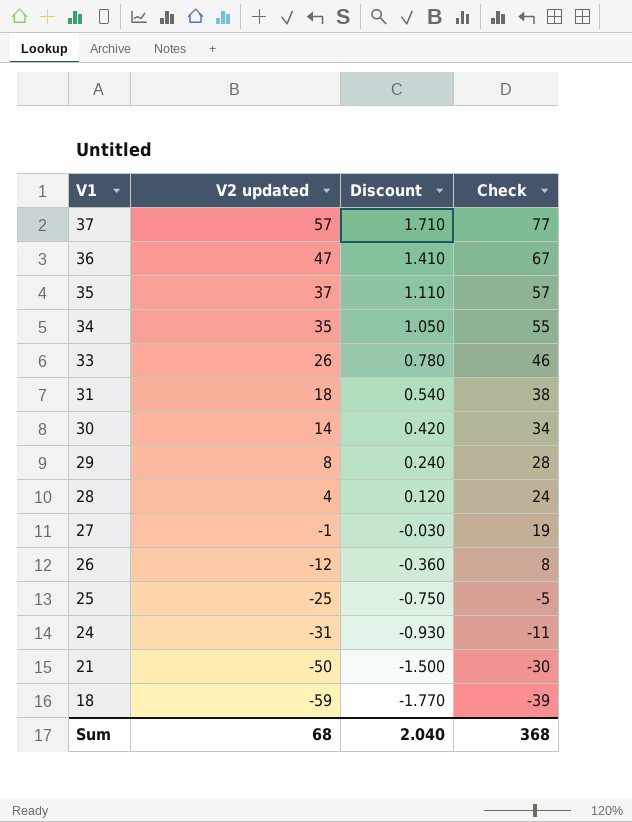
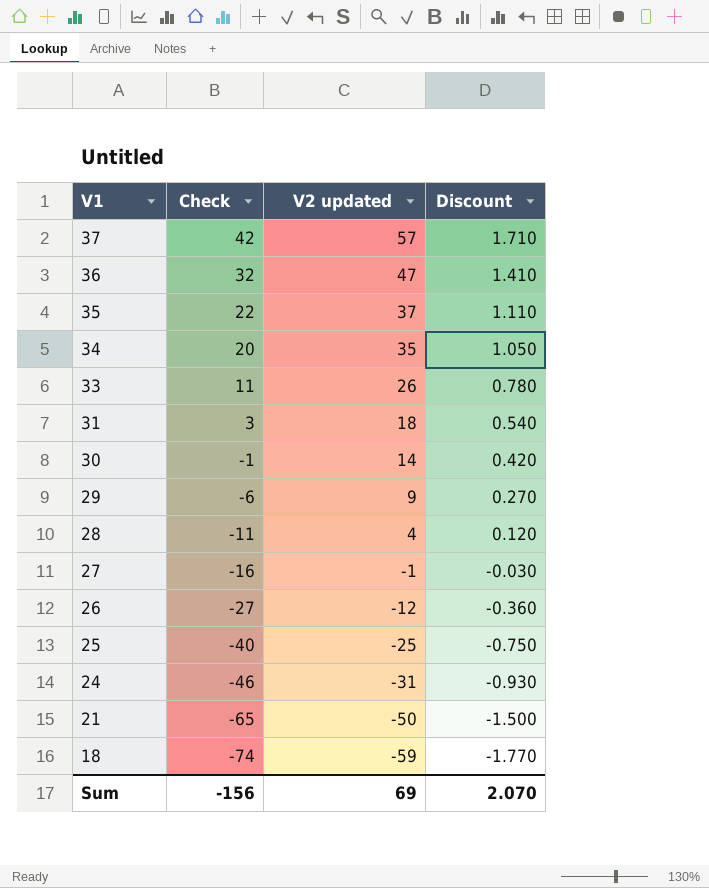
column Check | formula: [V2 updated] + 20 -> [V2 updated] - 15
column Check | position: 4 -> 2
29 | V2 updated: 8 -> 9
29 | Discount: 0.240 -> 0.270
Sum | Check: 368 -> -156
Sum | V2 updated: 68 -> 69
Sum | Discount: 2.040 -> 2.070

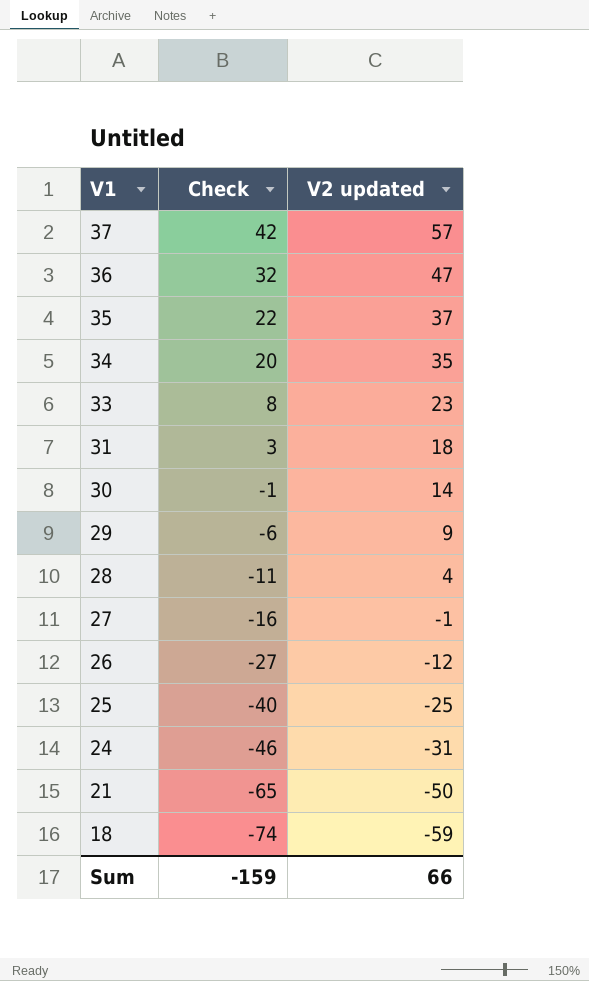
column Discount | formula: [V2 updated] * 0.03 -> none
33 | Check: 11 -> 8
33 | V2 updated: 26 -> 23
Sum | Check: -156 -> -159
Sum | V2 updated: 69 -> 66

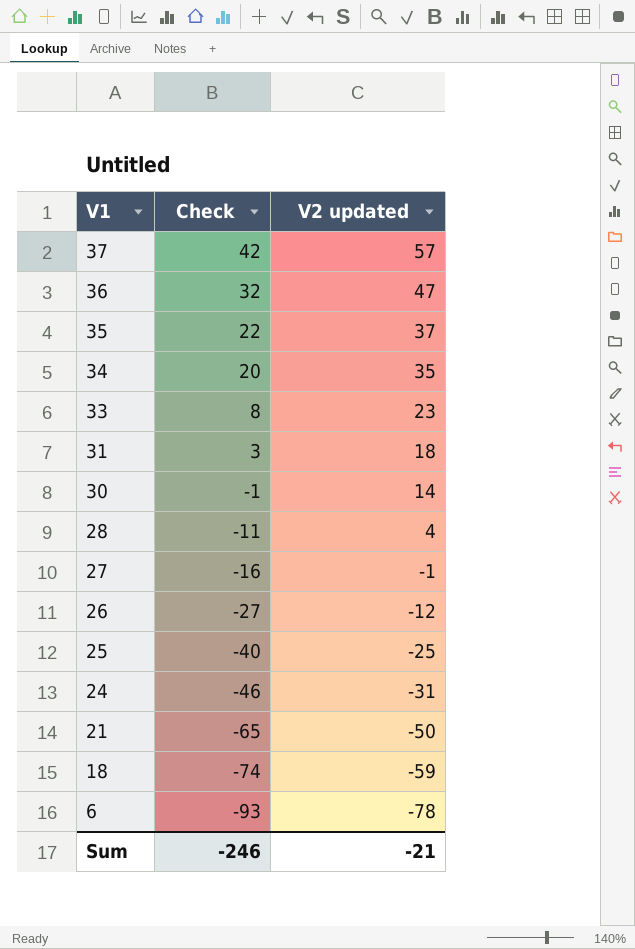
row 29: -6 | 9 -> none
row 6: none -> -93 | -78
Sum | Check: -159 -> -246
Sum | V2 updated: 66 -> -21

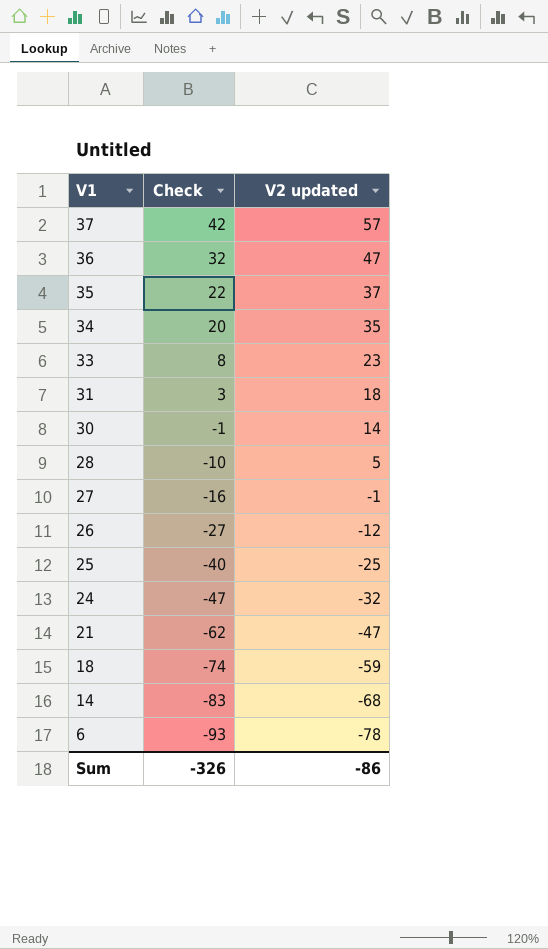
28 | Check: -11 -> -10
28 | V2 updated: 4 -> 5
24 | Check: -46 -> -47
24 | V2 updated: -31 -> -32
21 | Check: -65 -> -62
21 | V2 updated: -50 -> -47
row 14: none -> -83 | -68
Sum | Check: -246 -> -326
Sum | V2 updated: -21 -> -86

